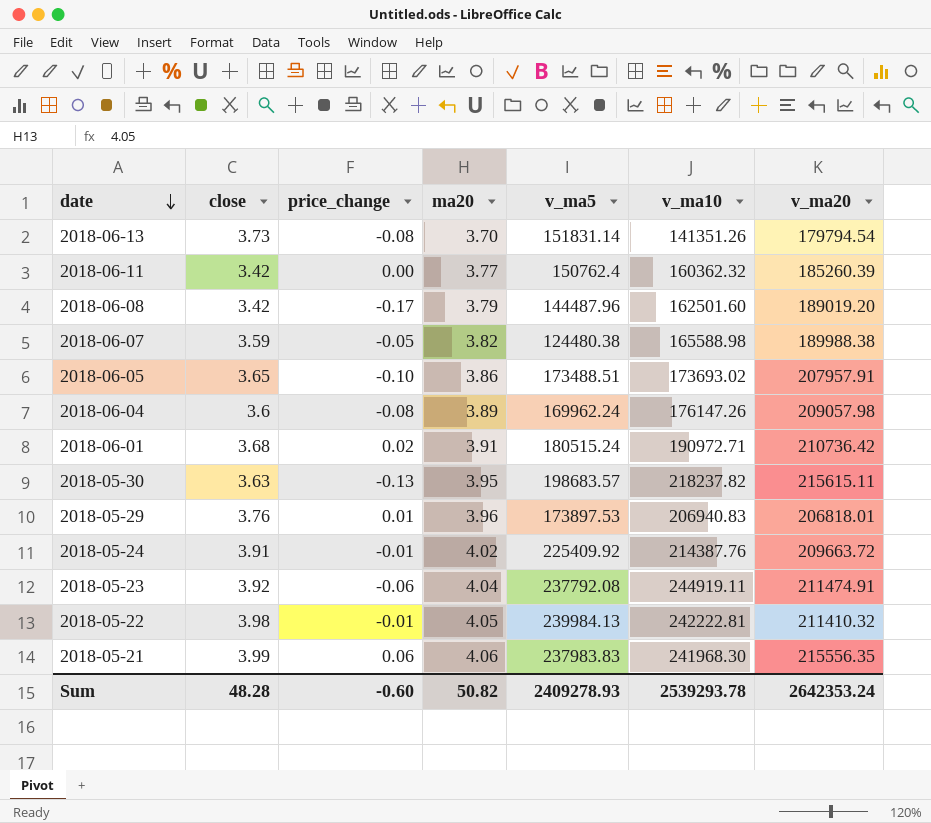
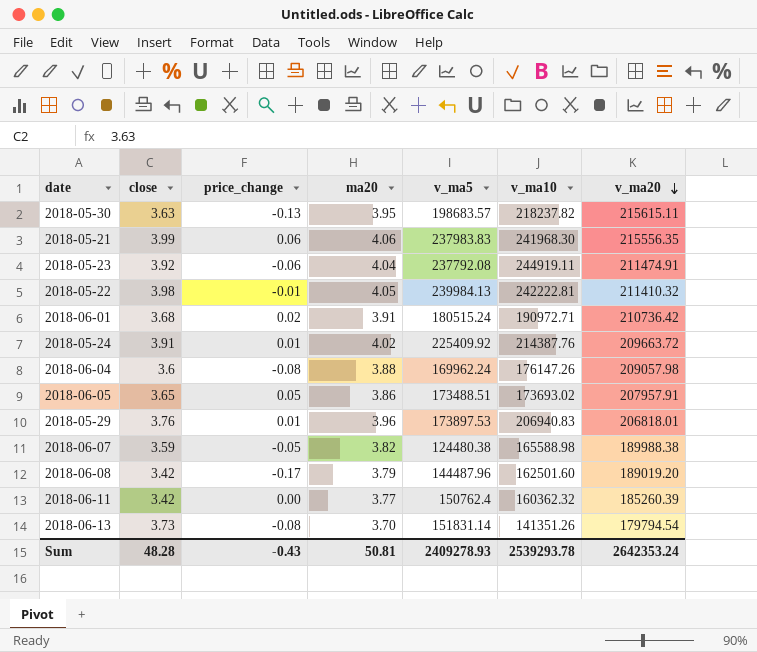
row order: date descending -> v_ma20 descending
2018-05-24 | price_change: -0.01 -> 0.01
2018-06-04 | ma20: 3.89 -> 3.88
2018-06-05 | price_change: -0.10 -> 0.05
Sum | price_change: -0.60 -> -0.43
Sum | ma20: 50.82 -> 50.81

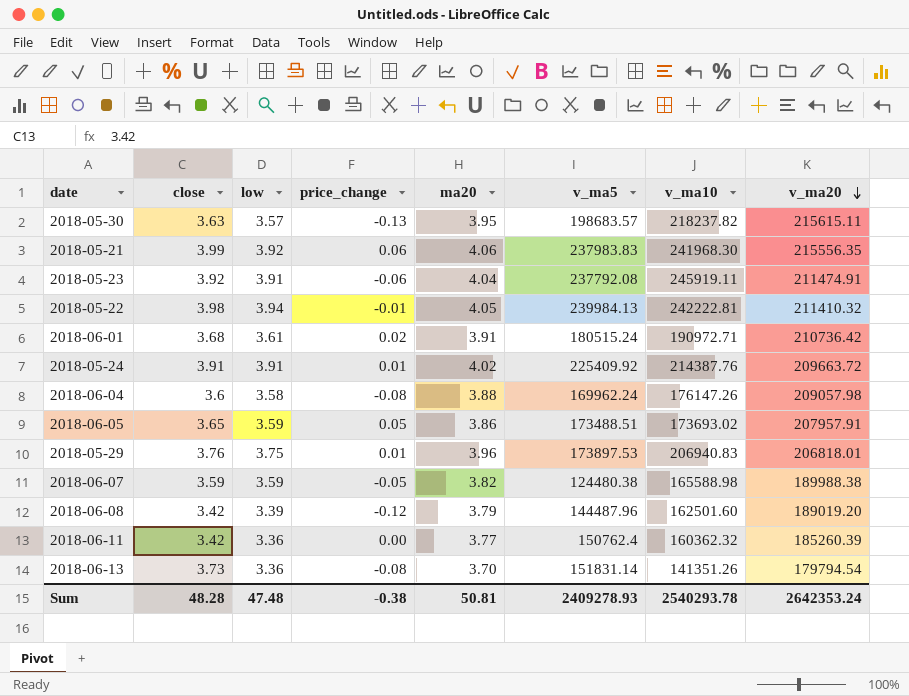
column low | position: none -> 3
2018-05-23 | v_ma10: 244919.11 -> 245919.11
2018-06-08 | price_change: -0.17 -> -0.12
Sum | price_change: -0.43 -> -0.38
Sum | v_ma10: 2539293.78 -> 2540293.78

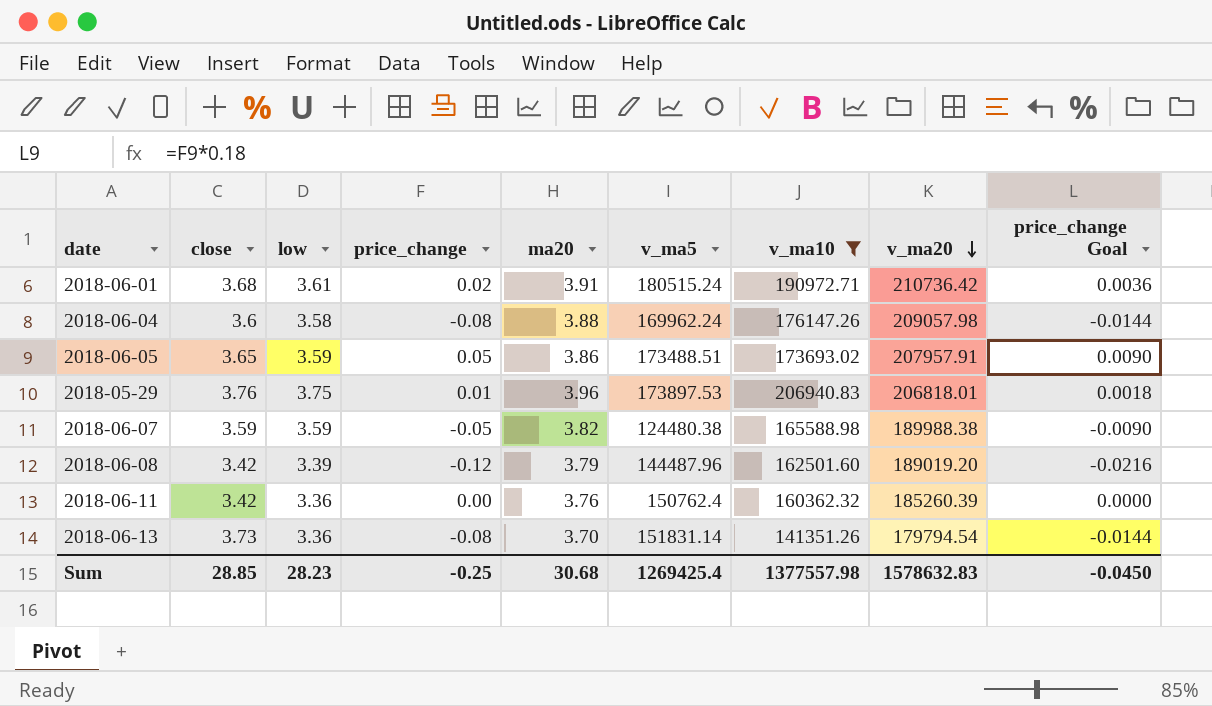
filter: none -> v_ma10 <= 206940.83
column price_change Goal | formula: none -> [price_change] * 0.18
2018-06-11 | ma20: 3.77 -> 3.76
Sum | close: 48.28 -> 28.85
Sum | low: 47.48 -> 28.23
Sum | price_change: -0.38 -> -0.25
Sum | ma20: 50.81 -> 30.68
Sum | v_ma5: 2409278.93 -> 1269425.4
Sum | v_ma10: 2540293.78 -> 1377557.98
Sum | v_ma20: 2642353.24 -> 1578632.83

